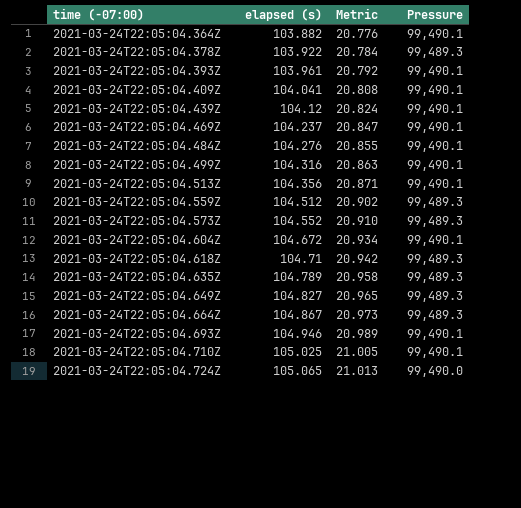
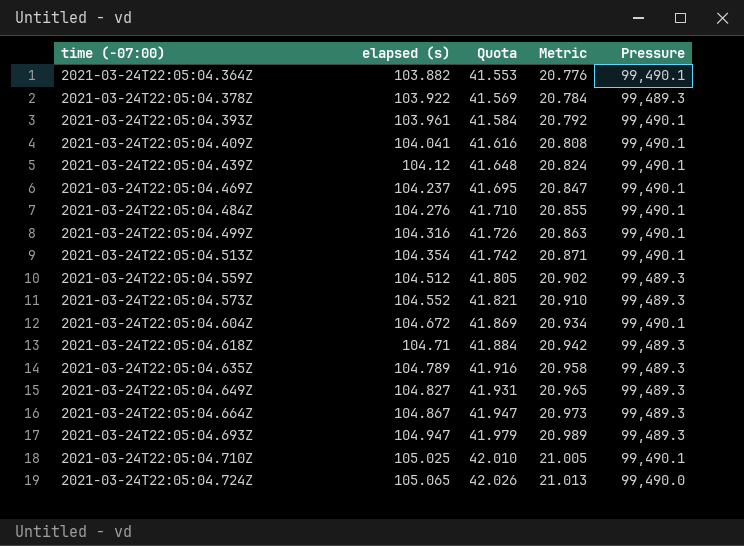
column Quota | formula: none -> [elapsed (s)] * 0.4
2021-03-24T22:05:04.513Z | elapsed (s): 104.356 -> 104.354
2021-03-24T22:05:04.693Z | elapsed (s): 104.946 -> 104.947
2021-03-24T22:05:04.693Z | Pressure: 99,490.1 -> 99,489.3

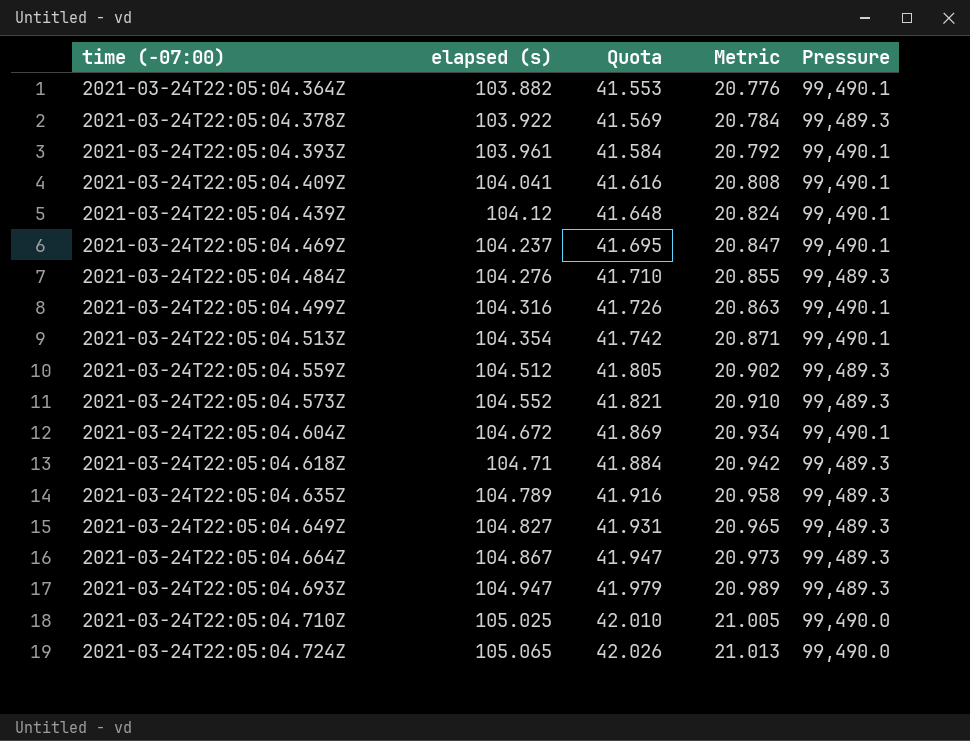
2021-03-24T22:05:04.484Z | Pressure: 99,490.1 -> 99,489.3
2021-03-24T22:05:04.710Z | Pressure: 99,490.1 -> 99,490.0

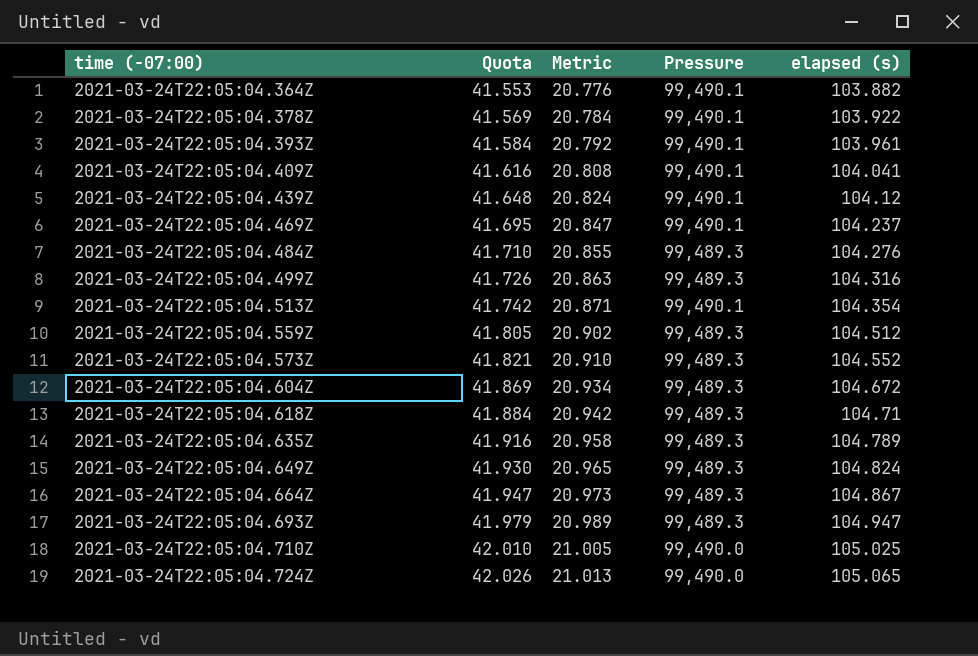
column elapsed (s) | position: 2 -> 5
2021-03-24T22:05:04.378Z | Pressure: 99,489.3 -> 99,490.1
2021-03-24T22:05:04.499Z | Pressure: 99,490.1 -> 99,489.3
2021-03-24T22:05:04.604Z | Pressure: 99,490.1 -> 99,489.3
2021-03-24T22:05:04.649Z | Quota: 41.931 -> 41.930
2021-03-24T22:05:04.649Z | elapsed (s): 104.827 -> 104.824

